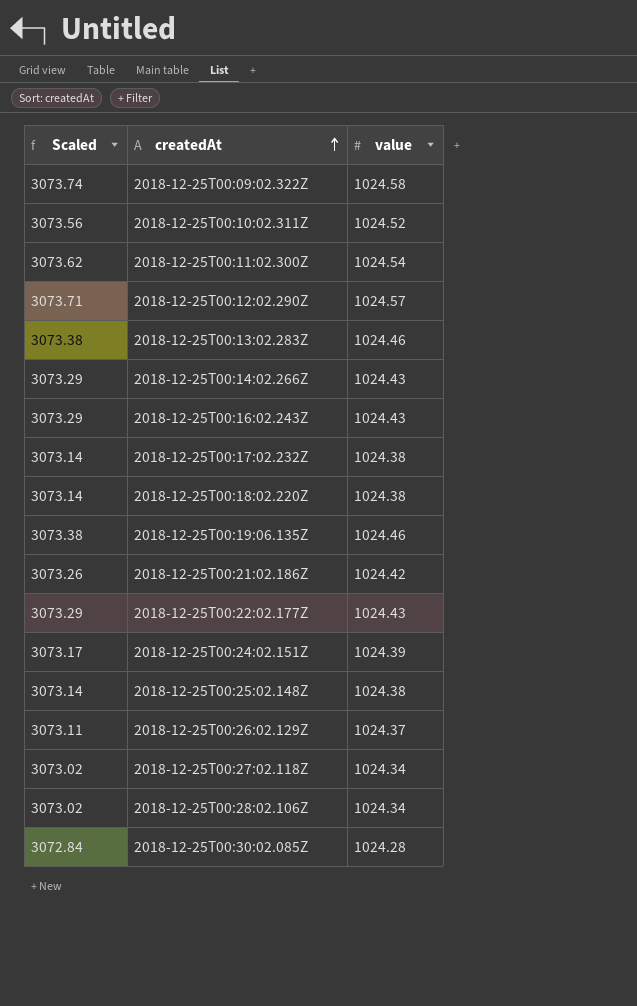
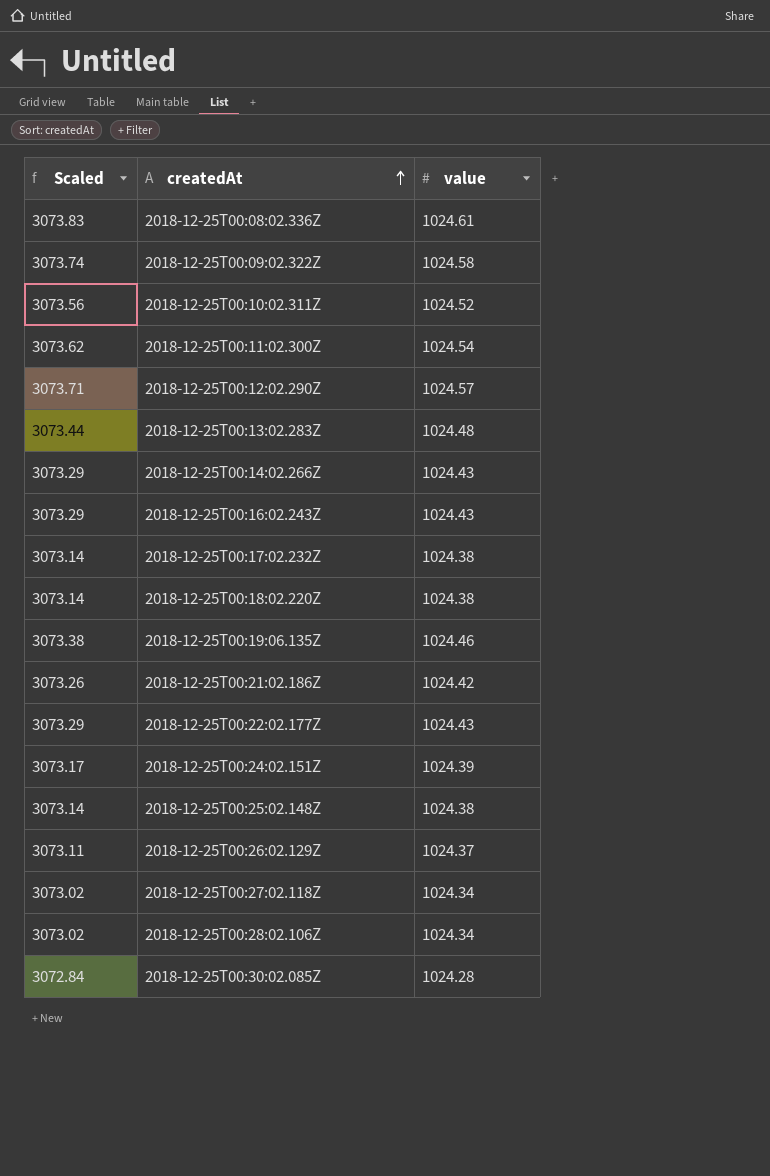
row 2018-12-25T00:08:02.336Z: none -> 3073.83 | 1024.61
2018-12-25T00:13:02.283Z | Scaled: 3073.38 -> 3073.44
2018-12-25T00:13:02.283Z | value: 1024.46 -> 1024.48

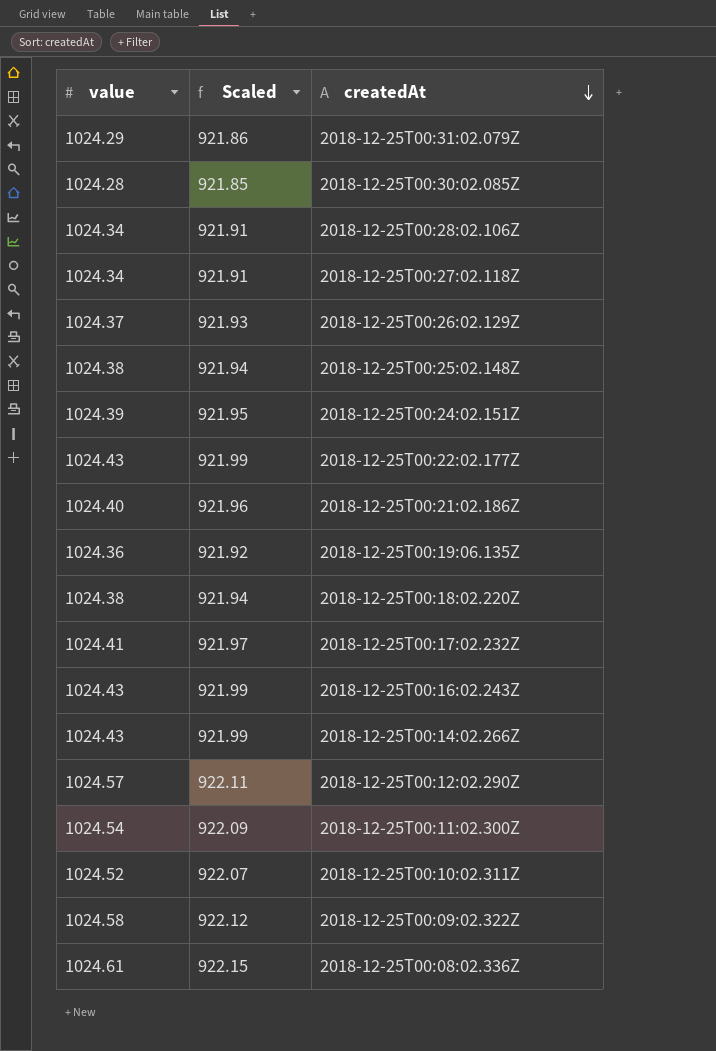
row order: createdAt ascending -> createdAt descending
column value | position: 3 -> 1
column Scaled | formula: [value] * 3 -> [value] * 0.9
row 2018-12-25T00:13:02.283Z: 3073.44 | 1024.48 -> none
row 2018-12-25T00:31:02.079Z: none -> 1024.29 | 921.86
2018-12-25T00:21:02.186Z | value: 1024.42 -> 1024.40
2018-12-25T00:19:06.135Z | value: 1024.46 -> 1024.36
2018-12-25T00:17:02.232Z | value: 1024.38 -> 1024.41

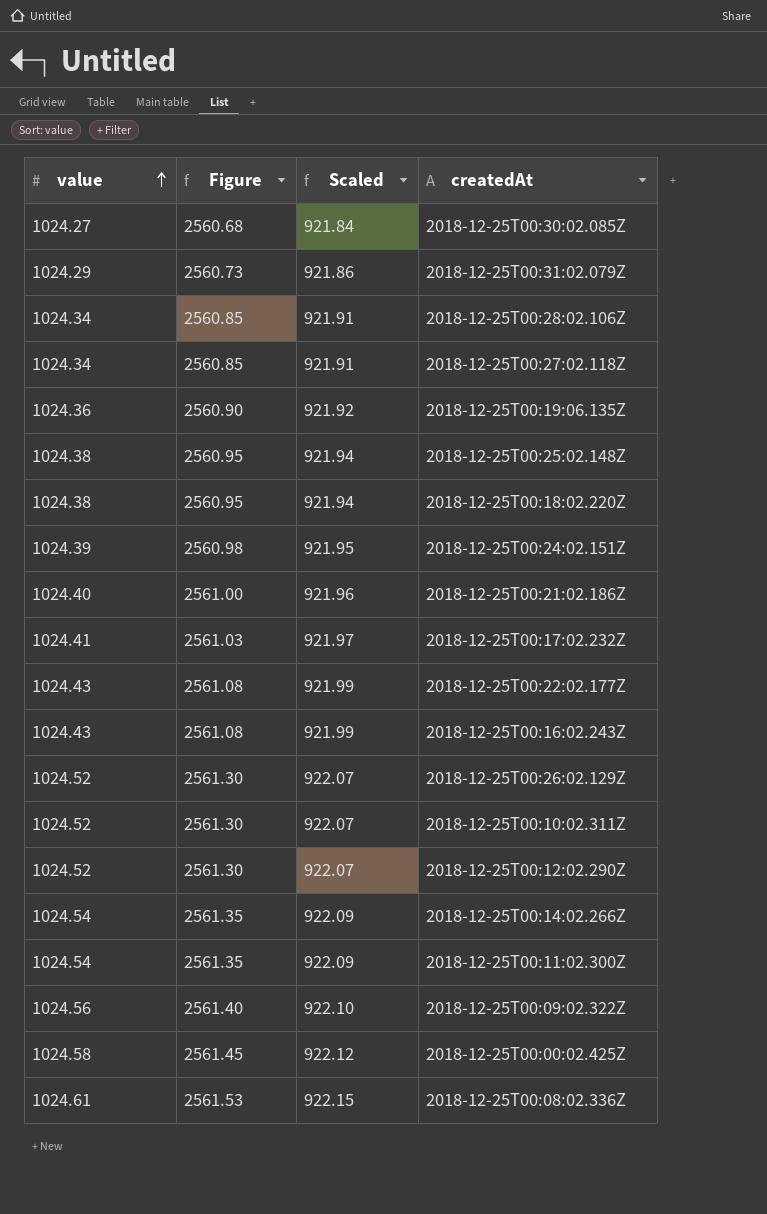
row order: createdAt descending -> value ascending
column Figure | formula: none -> [value] * 2.5
2018-12-25T00:30:02.085Z | value: 1024.28 -> 1024.27
2018-12-25T00:30:02.085Z | Scaled: 921.85 -> 921.84
2018-12-25T00:26:02.129Z | value: 1024.37 -> 1024.52
2018-12-25T00:26:02.129Z | Scaled: 921.93 -> 922.07
2018-12-25T00:12:02.290Z | value: 1024.57 -> 1024.52
2018-12-25T00:12:02.290Z | Scaled: 922.11 -> 922.07
2018-12-25T00:14:02.266Z | value: 1024.43 -> 1024.54
2018-12-25T00:14:02.266Z | Scaled: 921.99 -> 922.09
2018-12-25T00:09:02.322Z | value: 1024.58 -> 1024.56
2018-12-25T00:09:02.322Z | Scaled: 922.12 -> 922.10
row 2018-12-25T00:00:02.425Z: none -> 1024.58 | 2561.45 | 922.12

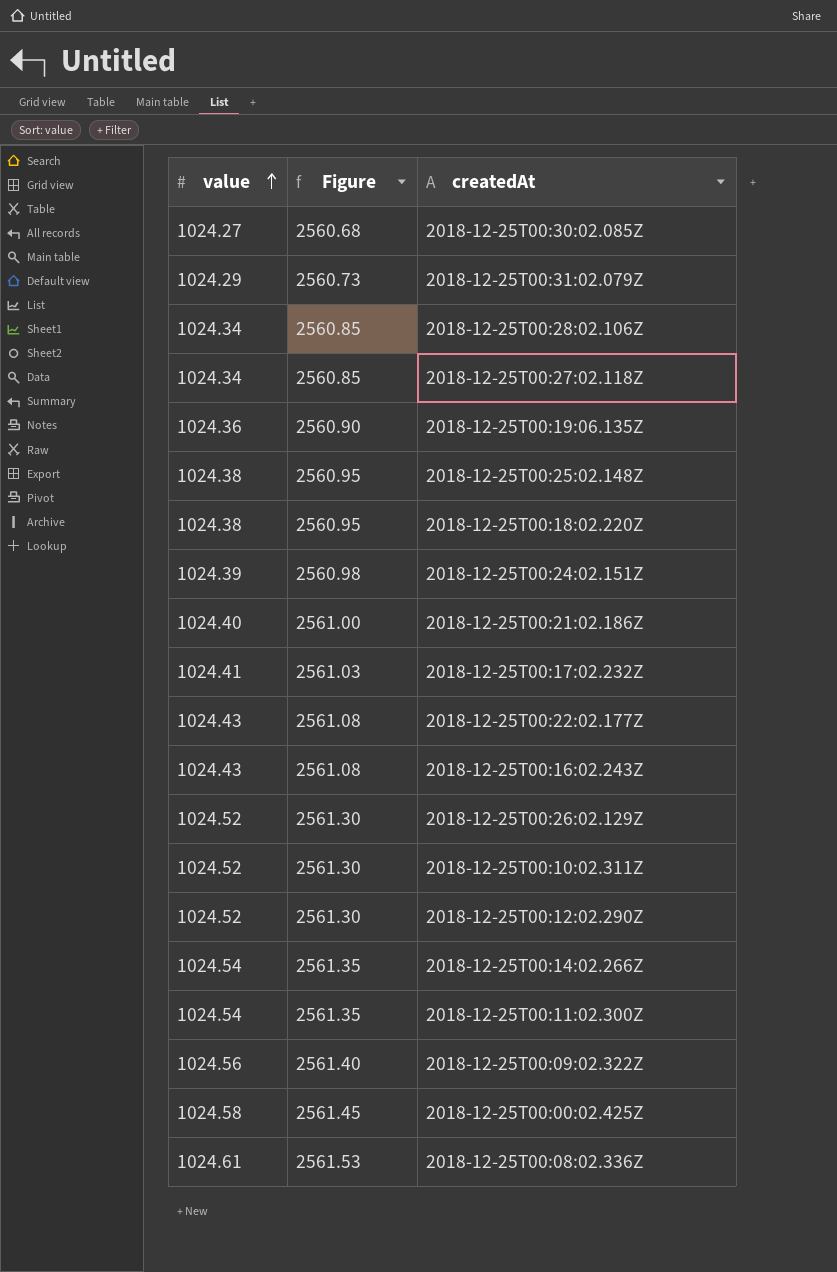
column Scaled | formula: [value] * 0.9 -> none

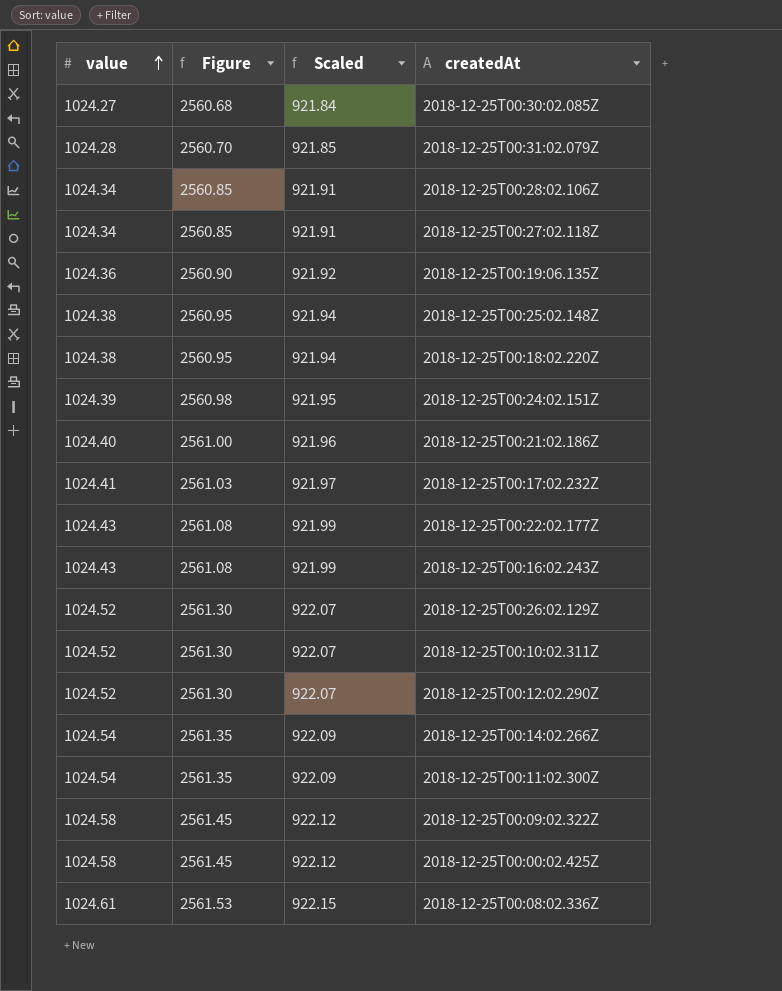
column Scaled | formula: none -> [value] * 0.9
2018-12-25T00:31:02.079Z | value: 1024.29 -> 1024.28
2018-12-25T00:31:02.079Z | Figure: 2560.73 -> 2560.70
2018-12-25T00:09:02.322Z | value: 1024.56 -> 1024.58
2018-12-25T00:09:02.322Z | Figure: 2561.40 -> 2561.45

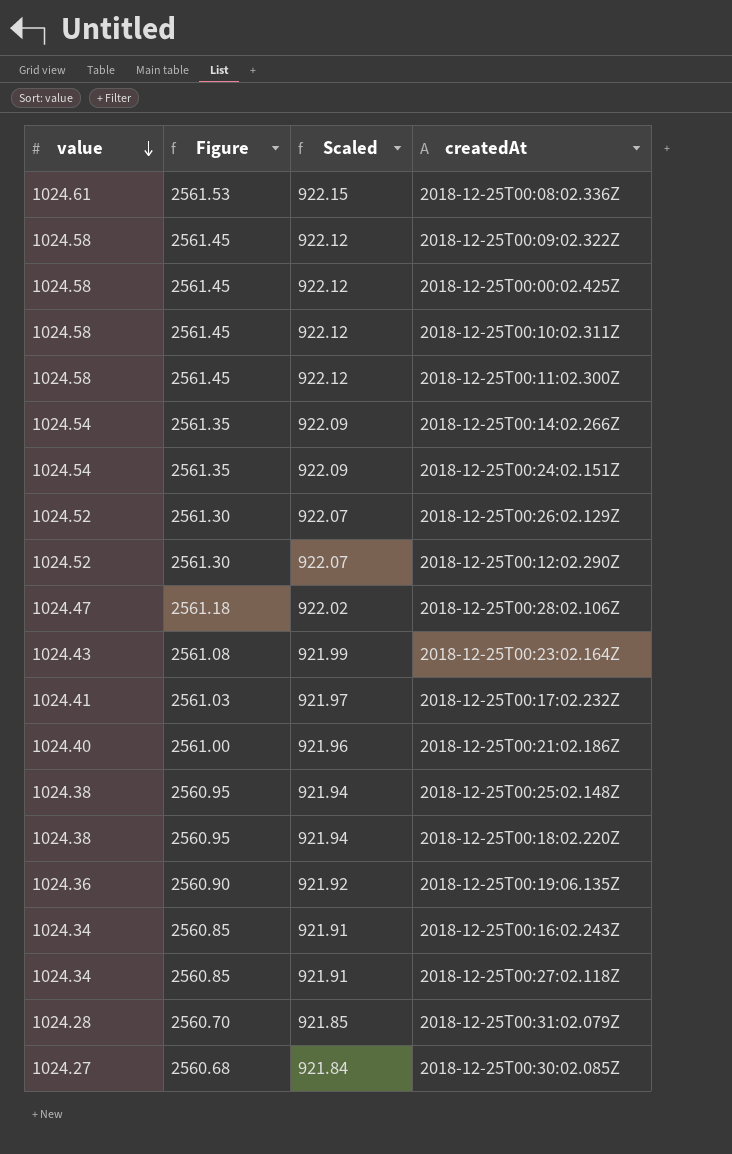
row order: value ascending -> value descending
row 2018-12-25T00:22:02.177Z: 1024.43 | 2561.08 | 921.99 -> none
2018-12-25T00:10:02.311Z | value: 1024.52 -> 1024.58
2018-12-25T00:10:02.311Z | Figure: 2561.30 -> 2561.45
2018-12-25T00:10:02.311Z | Scaled: 922.07 -> 922.12
2018-12-25T00:11:02.300Z | value: 1024.54 -> 1024.58
2018-12-25T00:11:02.300Z | Figure: 2561.35 -> 2561.45
2018-12-25T00:11:02.300Z | Scaled: 922.09 -> 922.12
2018-12-25T00:24:02.151Z | value: 1024.39 -> 1024.54
2018-12-25T00:24:02.151Z | Figure: 2560.98 -> 2561.35
2018-12-25T00:24:02.151Z | Scaled: 921.95 -> 922.09
2018-12-25T00:28:02.106Z | value: 1024.34 -> 1024.47
2018-12-25T00:28:02.106Z | Figure: 2560.85 -> 2561.18
2018-12-25T00:28:02.106Z | Scaled: 921.91 -> 922.02
row 2018-12-25T00:23:02.164Z: none -> 1024.43 | 2561.08 | 921.99
2018-12-25T00:16:02.243Z | value: 1024.43 -> 1024.34
2018-12-25T00:16:02.243Z | Figure: 2561.08 -> 2560.85
2018-12-25T00:16:02.243Z | Scaled: 921.99 -> 921.91

